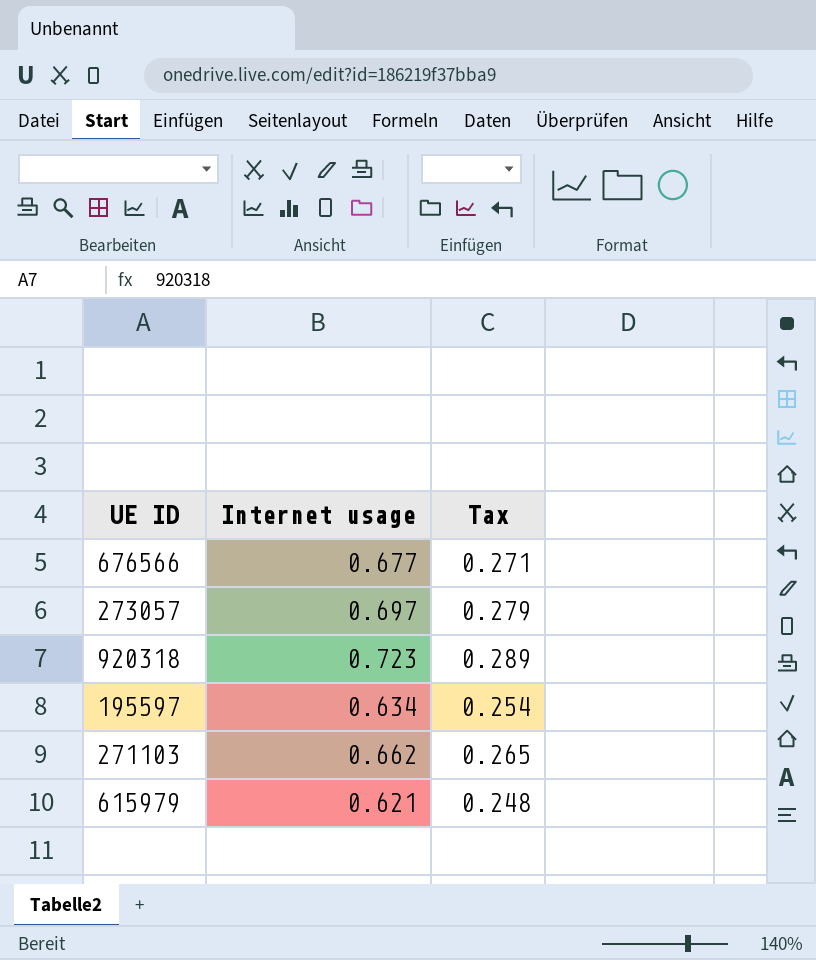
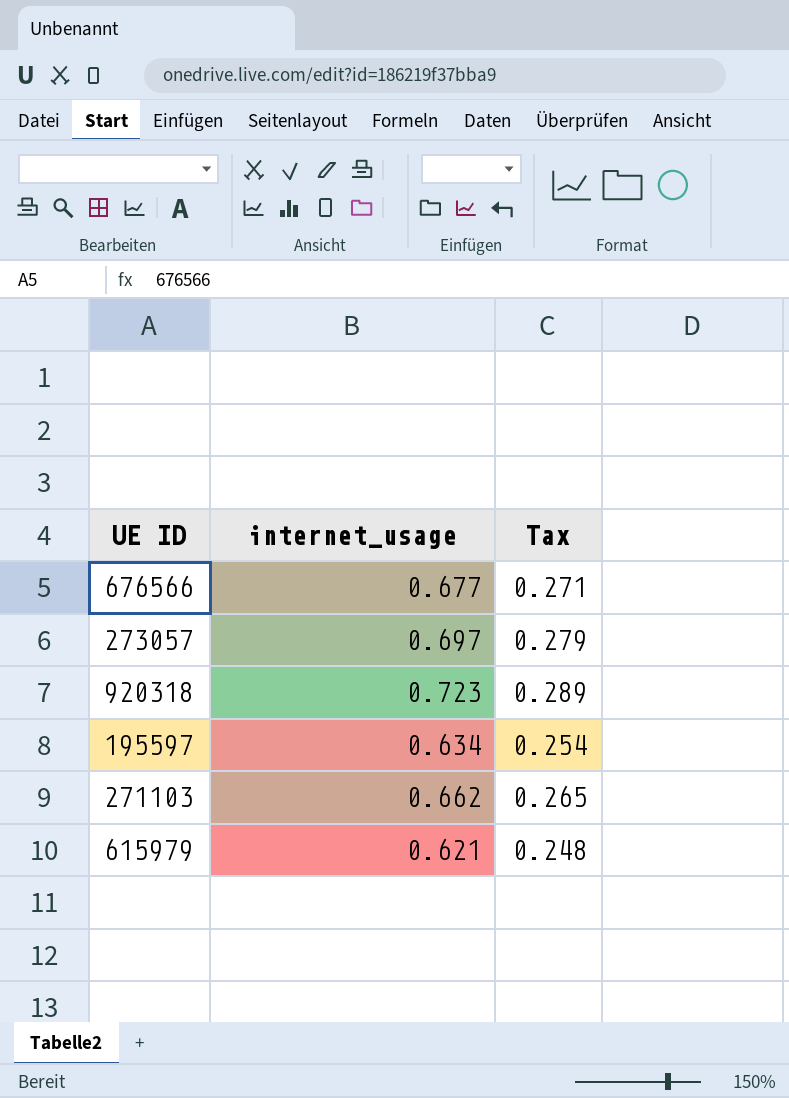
column name: Internet usage -> internet_usage

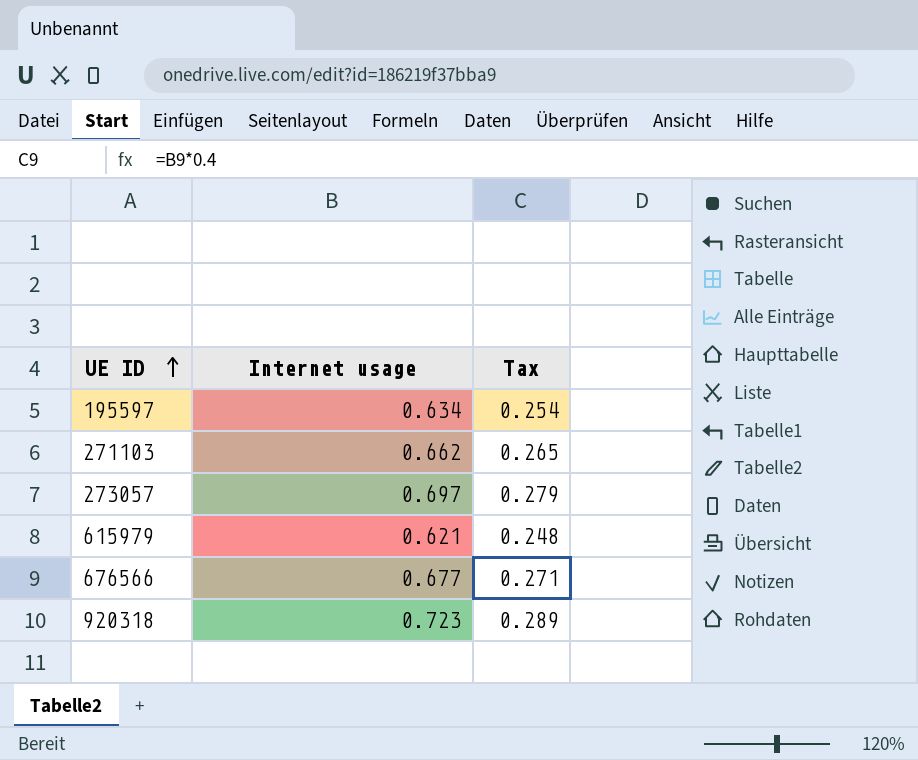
row order: none -> UE ID ascending
column name: internet_usage -> Internet usage

